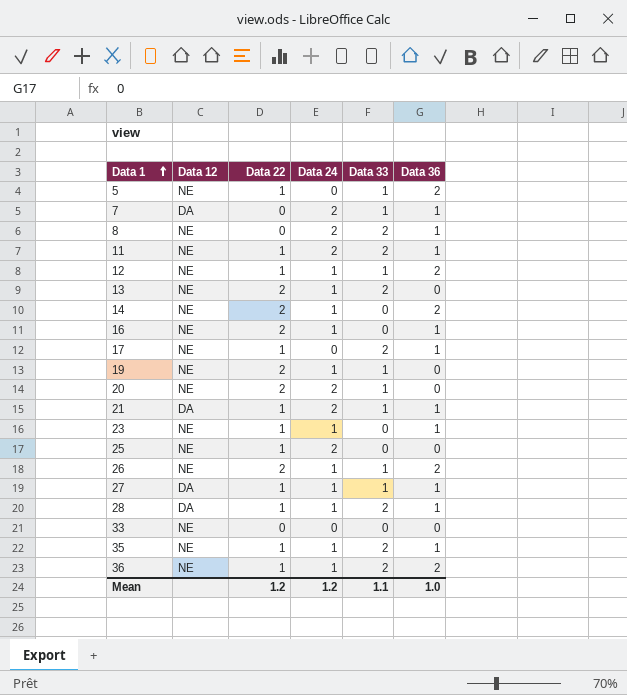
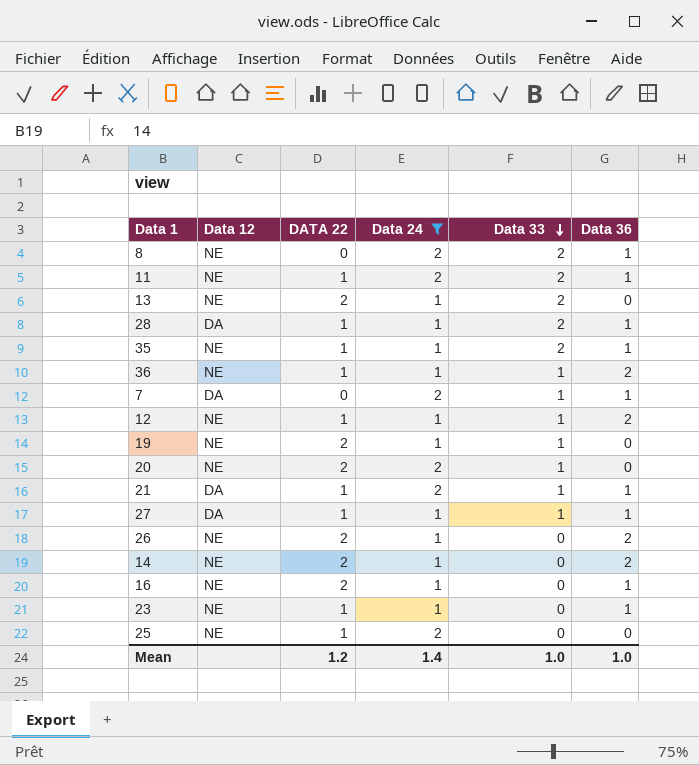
filter: none -> Data 24 != 0
row order: Data 1 ascending -> Data 33 descending
column name: Data 22 -> DATA 22
36 | Data 33: 2 -> 1
26 | Data 33: 1 -> 0
Mean | Data 24: 1.2 -> 1.4
Mean | Data 33: 1.1 -> 1.0

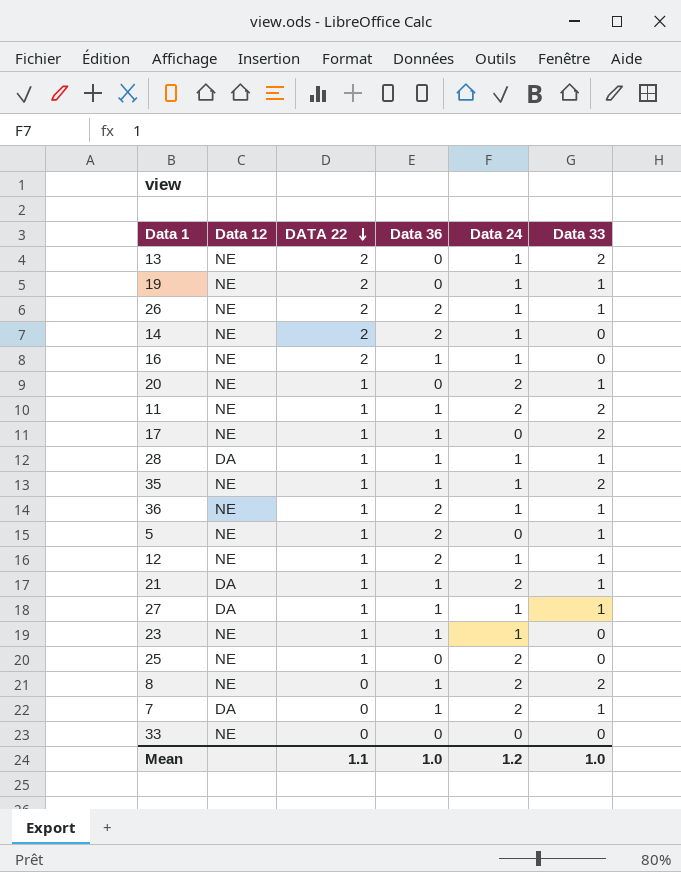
filter: Data 24 != 0 -> none
row order: Data 33 descending -> DATA 22 descending
column Data 36 | position: 6 -> 4
26 | Data 33: 0 -> 1
20 | DATA 22: 2 -> 1
28 | Data 33: 2 -> 1
Mean | DATA 22: 1.2 -> 1.1
Mean | Data 24: 1.4 -> 1.2

